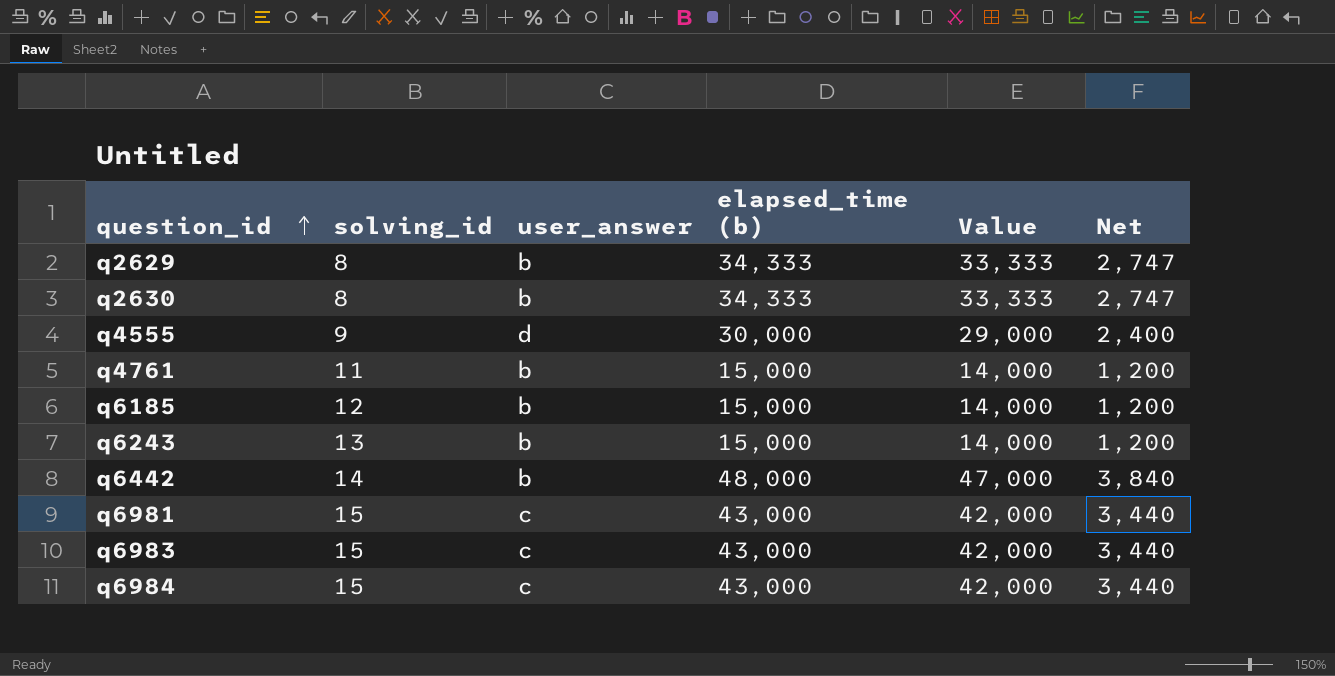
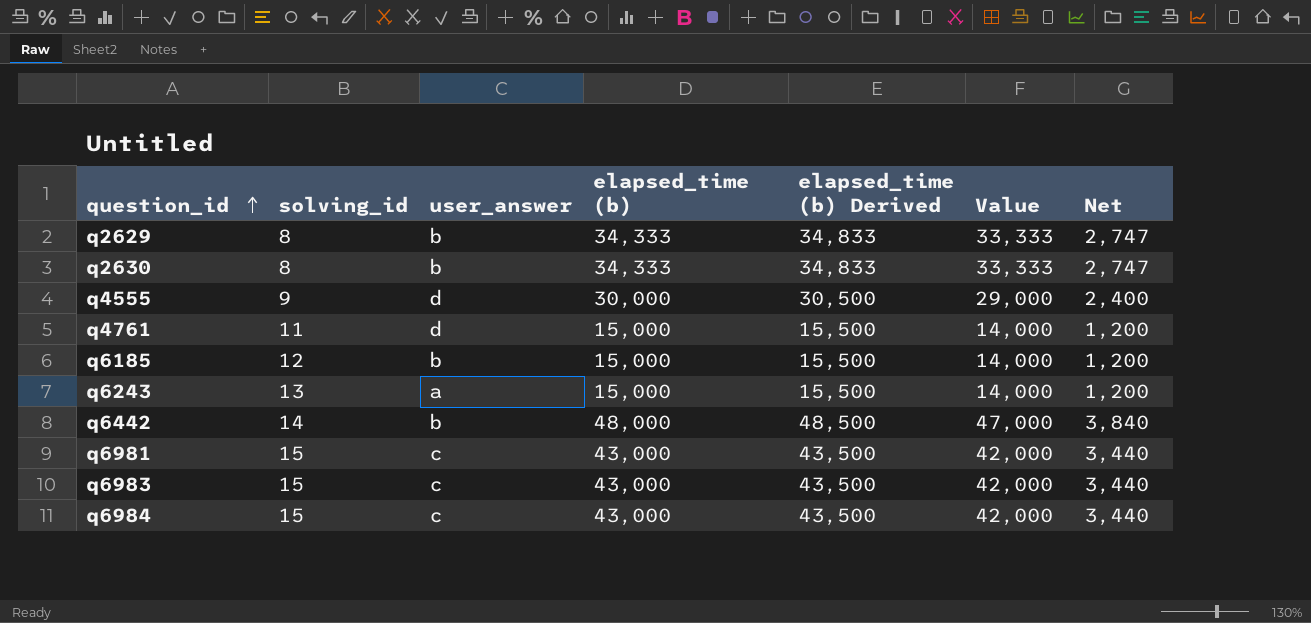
column elapsed_time (b) Derived | formula: none -> [elapsed_time (b)] + 500
q4761 | user_answer: b -> d
q6243 | user_answer: b -> a

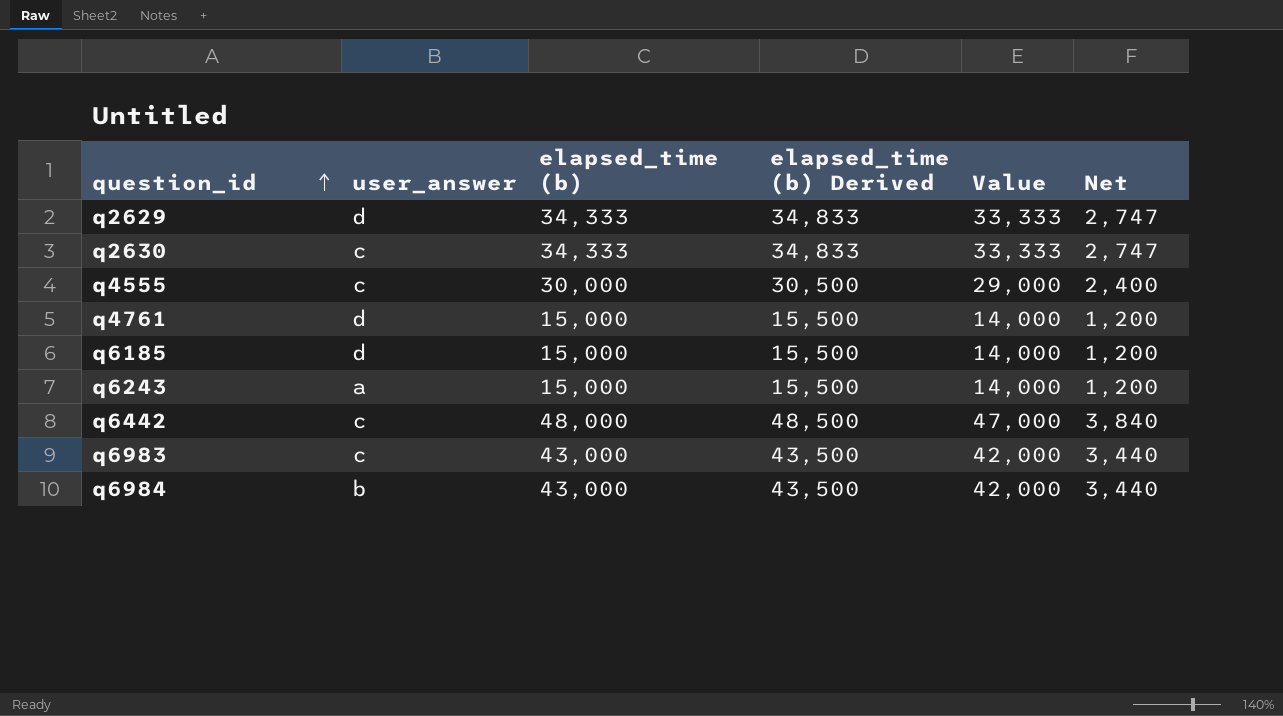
column solving_id | position: 2 -> none
row q6981: 15 | c | 43,000 | 43,500 | 42,000 | 3,440 -> none
q2629 | user_answer: b -> d
q2630 | user_answer: b -> c
q4555 | user_answer: d -> c
q6185 | user_answer: b -> d
q6442 | user_answer: b -> c
q6984 | user_answer: c -> b

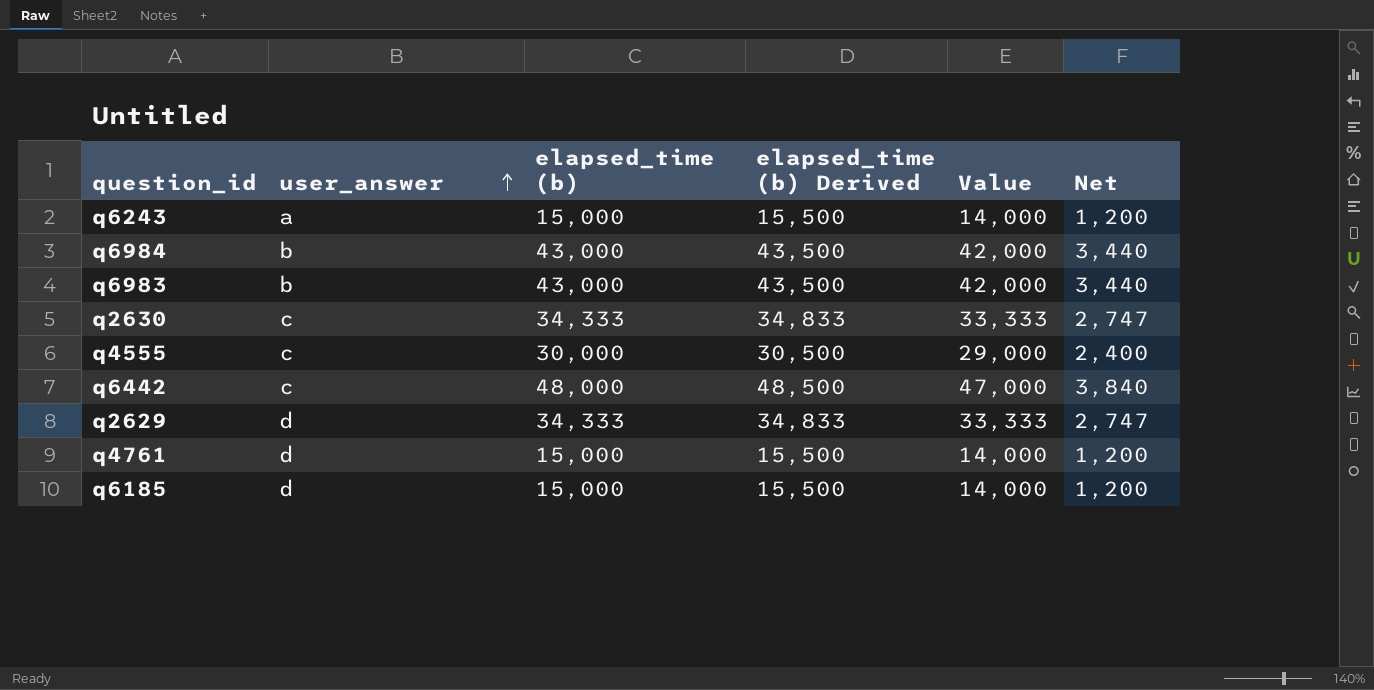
row order: question_id ascending -> user_answer ascending
q6983 | user_answer: c -> b

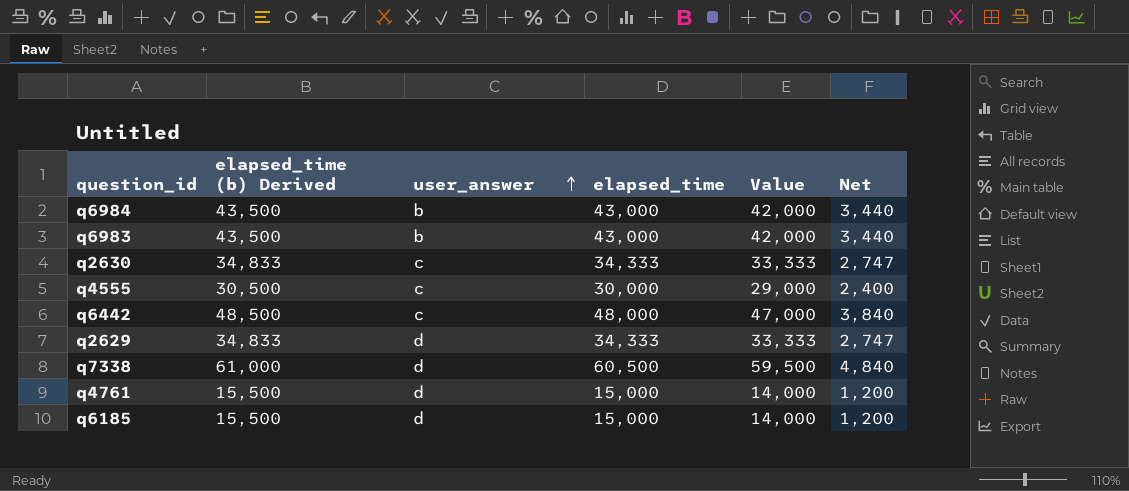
column elapsed_time (b) Derived | position: 4 -> 2
column name: elapsed_time (b) -> elapsed_time
row q6243: a | 15,000 | 15,500 | 14,000 | 1,200 -> none
row q7338: none -> 61,000 | d | 60,500 | 59,500 | 4,840

